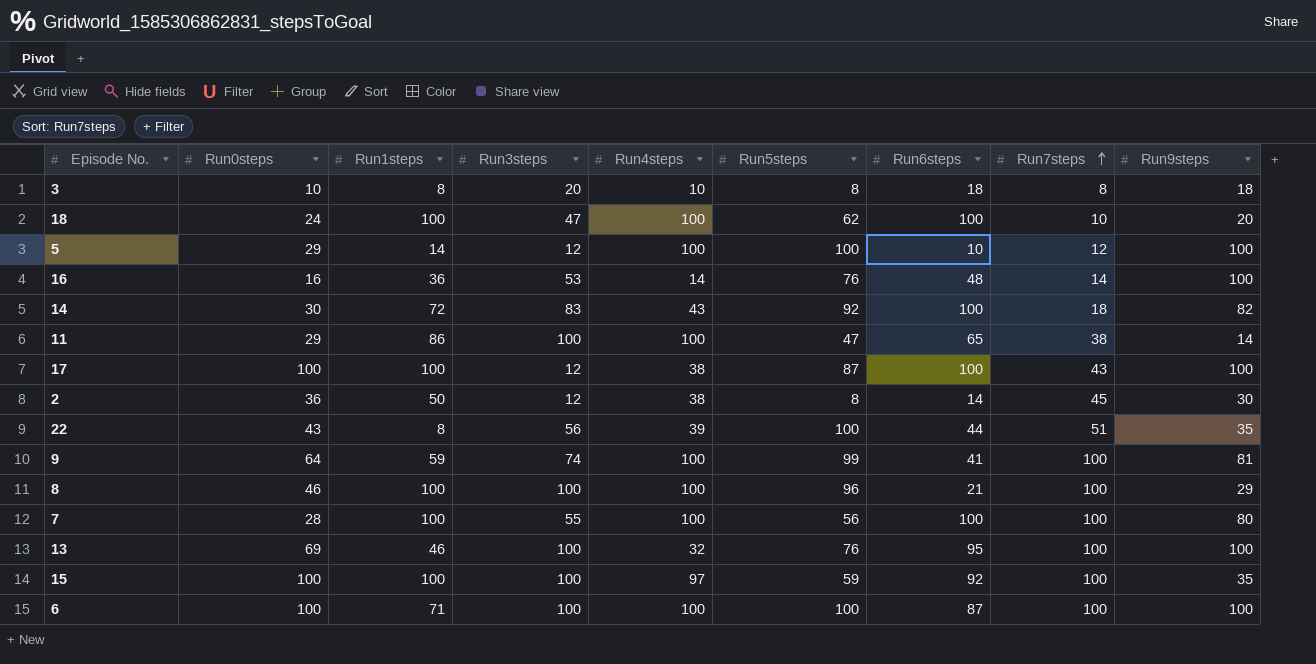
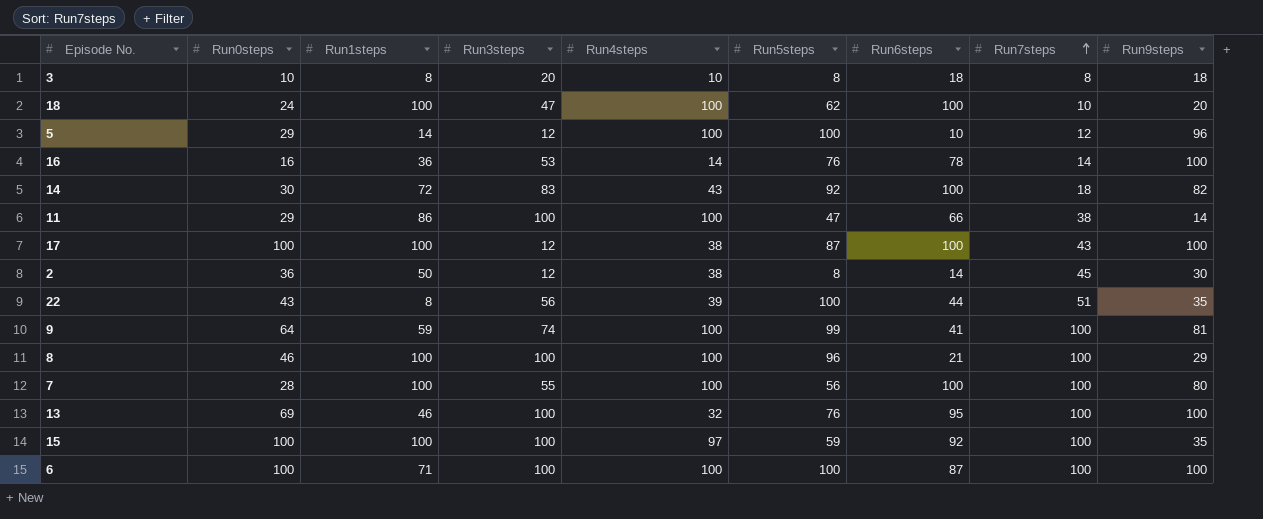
5 | Run9steps: 100 -> 96
16 | Run6steps: 48 -> 78
11 | Run6steps: 65 -> 66

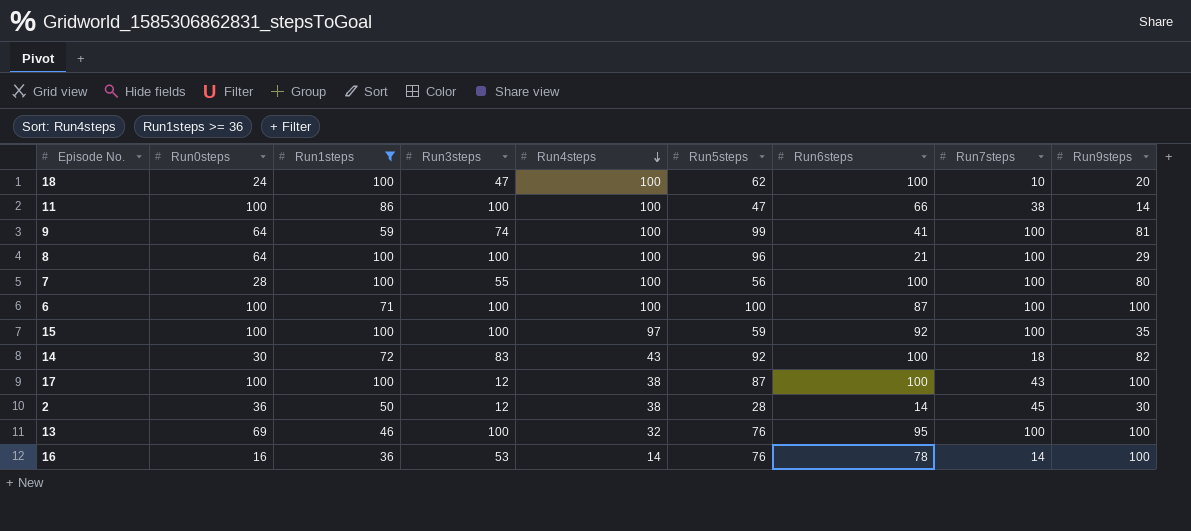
filter: none -> Run1steps >= 36
row order: Run7steps ascending -> Run4steps descending
11 | Run0steps: 29 -> 100
8 | Run0steps: 46 -> 64
2 | Run5steps: 8 -> 28

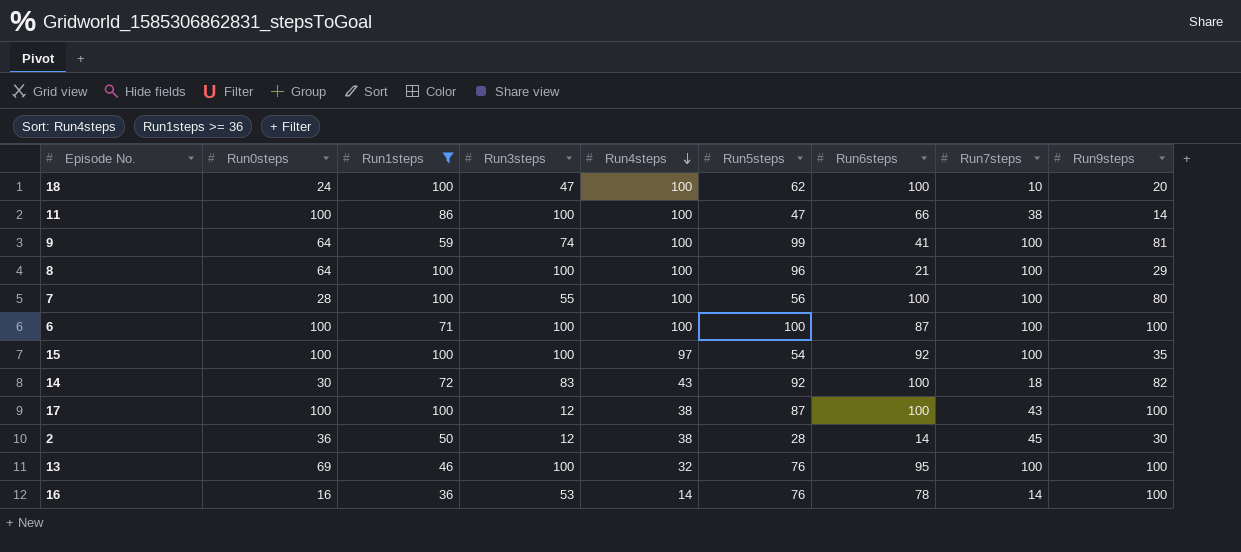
15 | Run5steps: 59 -> 54

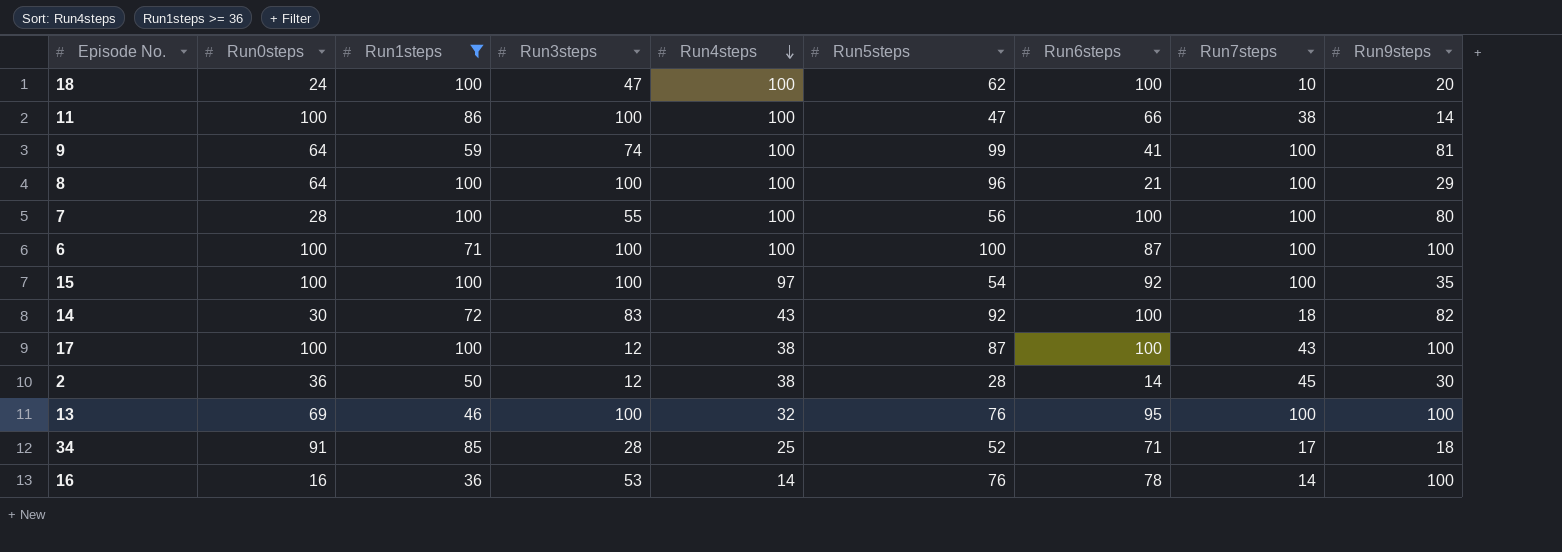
row 34: none -> 91 | 85 | 28 | 25 | 52 | 71 | 17 | 18

